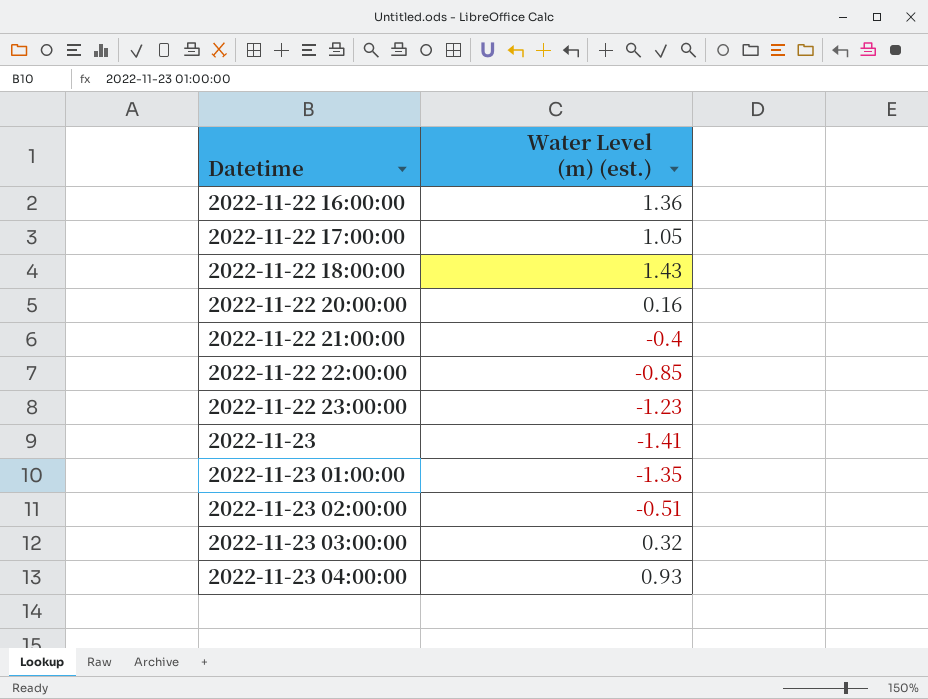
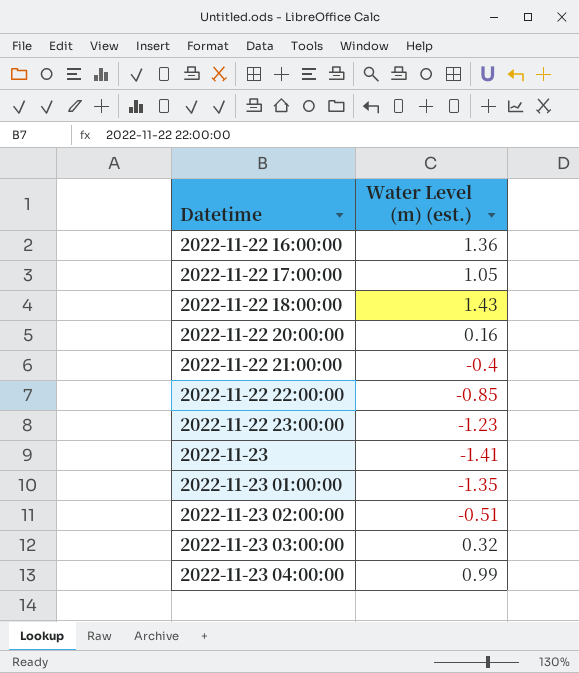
2022-11-23 04:00:00 | Water Level (m) (est.): 0.93 -> 0.99

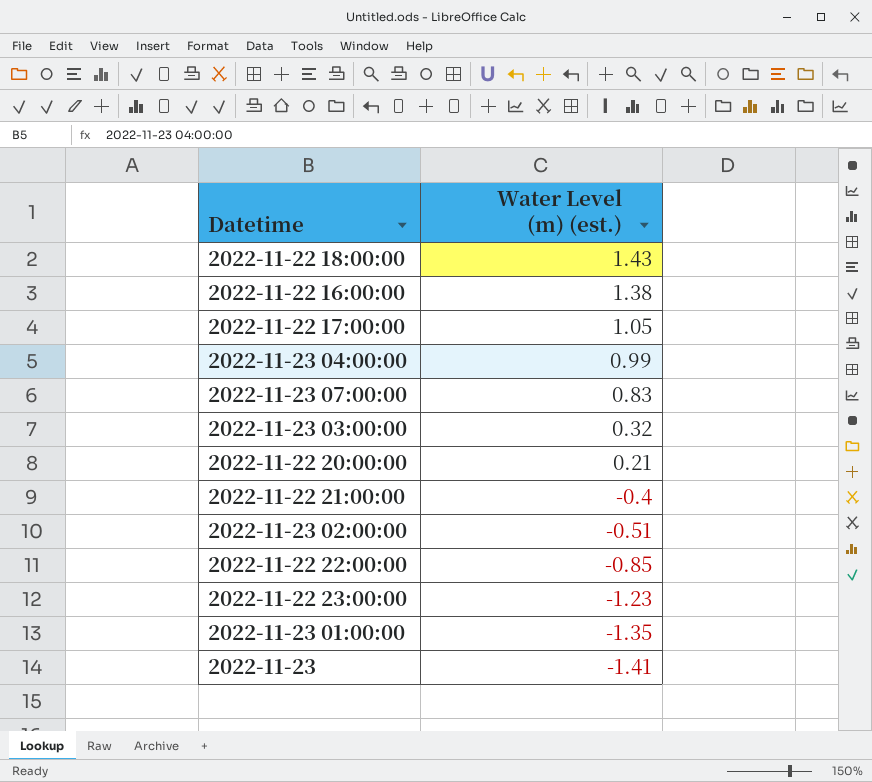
row order: Datetime ascending -> Water Level (m) (est.) descending
2022-11-22 16:00:00 | Water Level (m) (est.): 1.36 -> 1.38
row 2022-11-23 07:00:00: none -> 0.83
2022-11-22 20:00:00 | Water Level (m) (est.): 0.16 -> 0.21

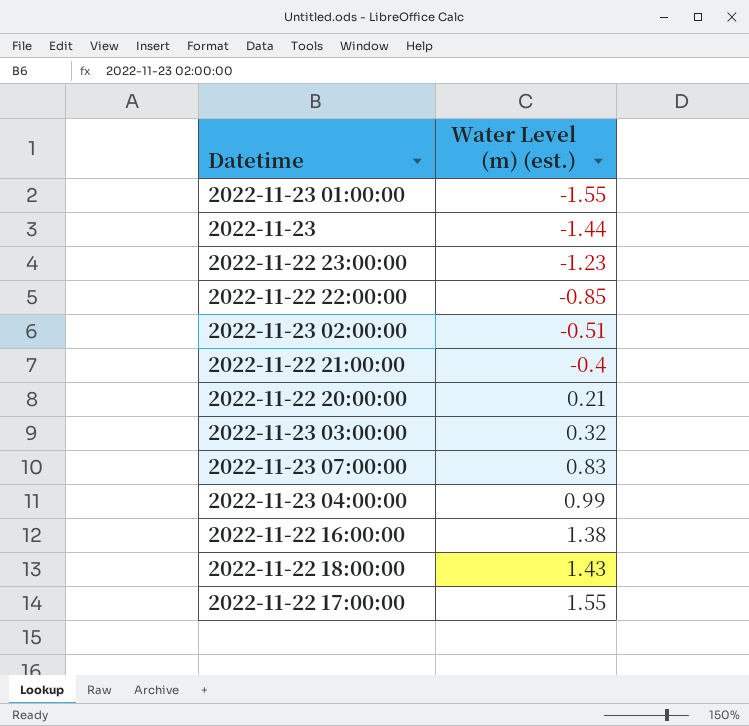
row order: Water Level (m) (est.) descending -> Water Level (m) (est.) ascending
2022-11-23 01:00:00 | Water Level (m) (est.): -1.35 -> -1.55
2022-11-23 | Water Level (m) (est.): -1.41 -> -1.44
2022-11-22 17:00:00 | Water Level (m) (est.): 1.05 -> 1.55

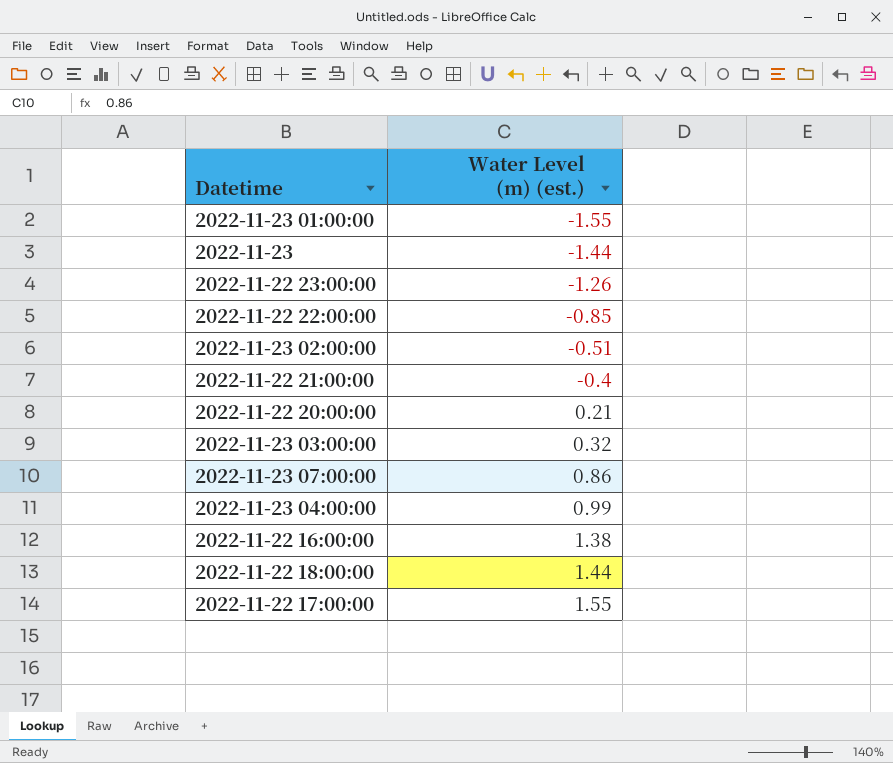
2022-11-22 23:00:00 | Water Level (m) (est.): -1.23 -> -1.26
2022-11-23 07:00:00 | Water Level (m) (est.): 0.83 -> 0.86
2022-11-22 18:00:00 | Water Level (m) (est.): 1.43 -> 1.44

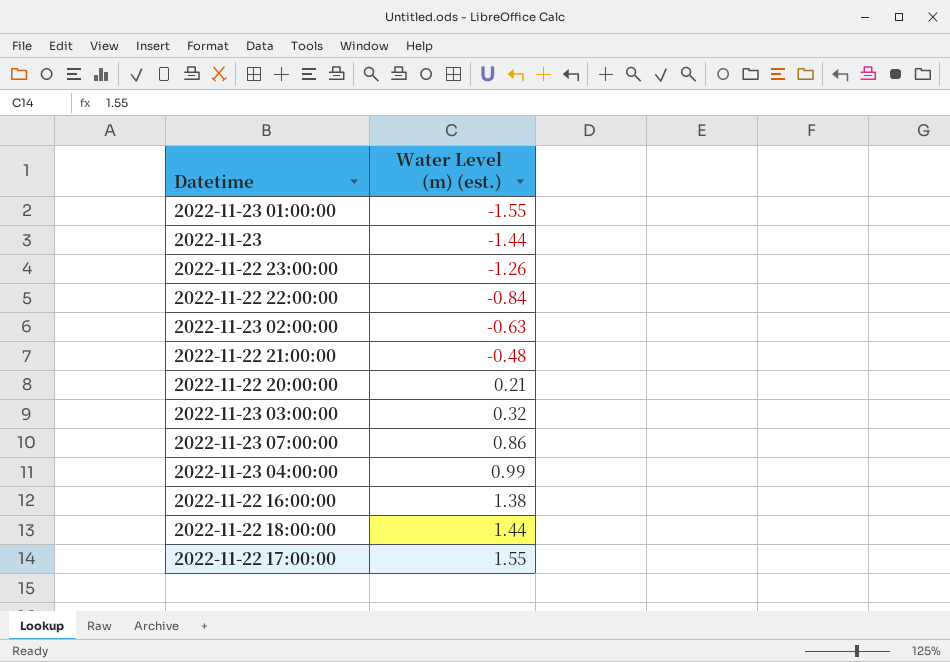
2022-11-22 22:00:00 | Water Level (m) (est.): -0.85 -> -0.84
2022-11-23 02:00:00 | Water Level (m) (est.): -0.51 -> -0.63
2022-11-22 21:00:00 | Water Level (m) (est.): -0.4 -> -0.48

